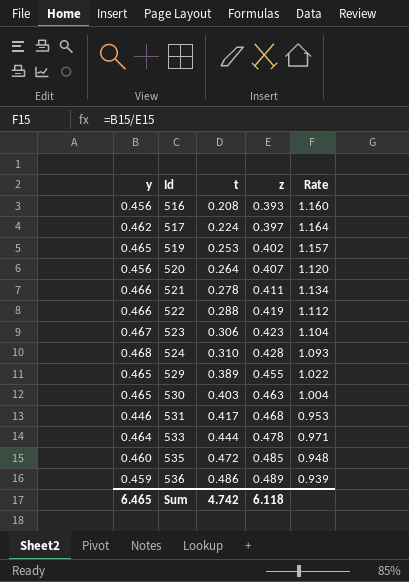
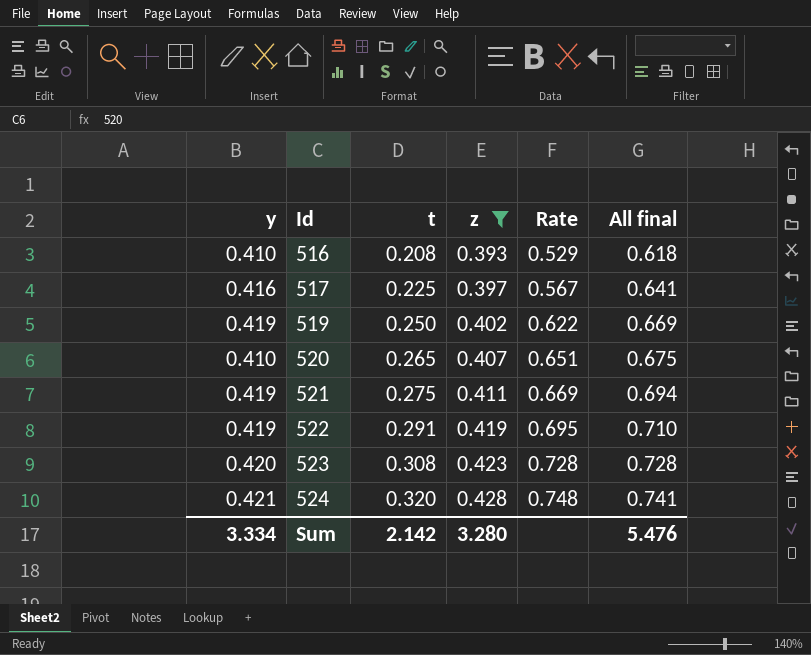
filter: none -> z <= 0.428
column Rate | formula: [y] / [z] -> [t] / [z]
column All final | formula: none -> [y] + [t]
516 | y: 0.456 -> 0.410
517 | y: 0.462 -> 0.416
517 | t: 0.224 -> 0.225
519 | y: 0.465 -> 0.419
519 | t: 0.253 -> 0.250
520 | y: 0.456 -> 0.410
520 | t: 0.264 -> 0.265
521 | y: 0.466 -> 0.419
521 | t: 0.278 -> 0.275
522 | y: 0.466 -> 0.419
522 | t: 0.288 -> 0.291
523 | y: 0.467 -> 0.420
523 | t: 0.306 -> 0.308
524 | y: 0.468 -> 0.421
524 | t: 0.310 -> 0.320
Sum | y: 6.465 -> 3.334
Sum | t: 4.742 -> 2.142
Sum | z: 6.118 -> 3.280

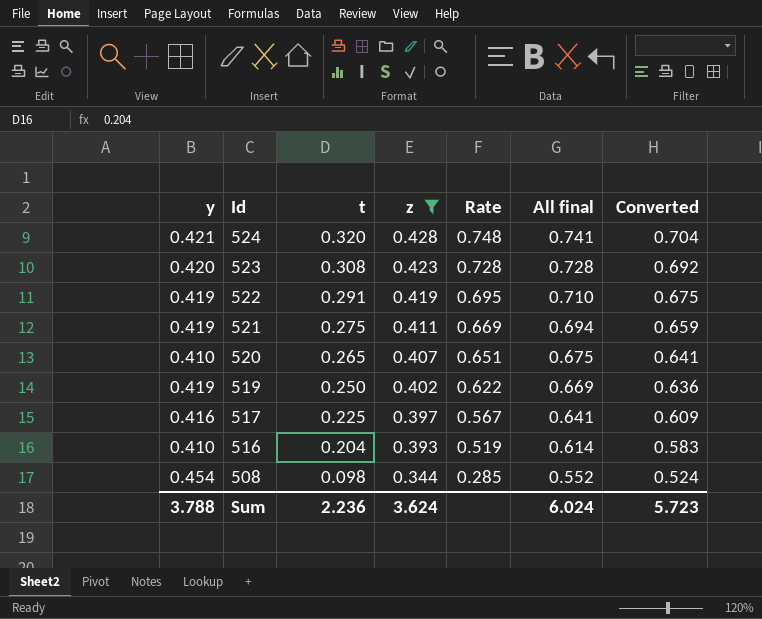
row order: Id ascending -> Id descending
column Converted | formula: none -> [All final] * 0.95
516 | t: 0.208 -> 0.204
516 | Rate: 0.529 -> 0.519
516 | All final: 0.618 -> 0.614
row 508: none -> 0.454 | 0.098 | 0.344 | 0.285 | 0.552 | 0.524
Sum | y: 3.334 -> 3.788
Sum | t: 2.142 -> 2.236
Sum | z: 3.280 -> 3.624
Sum | All final: 5.476 -> 6.024

